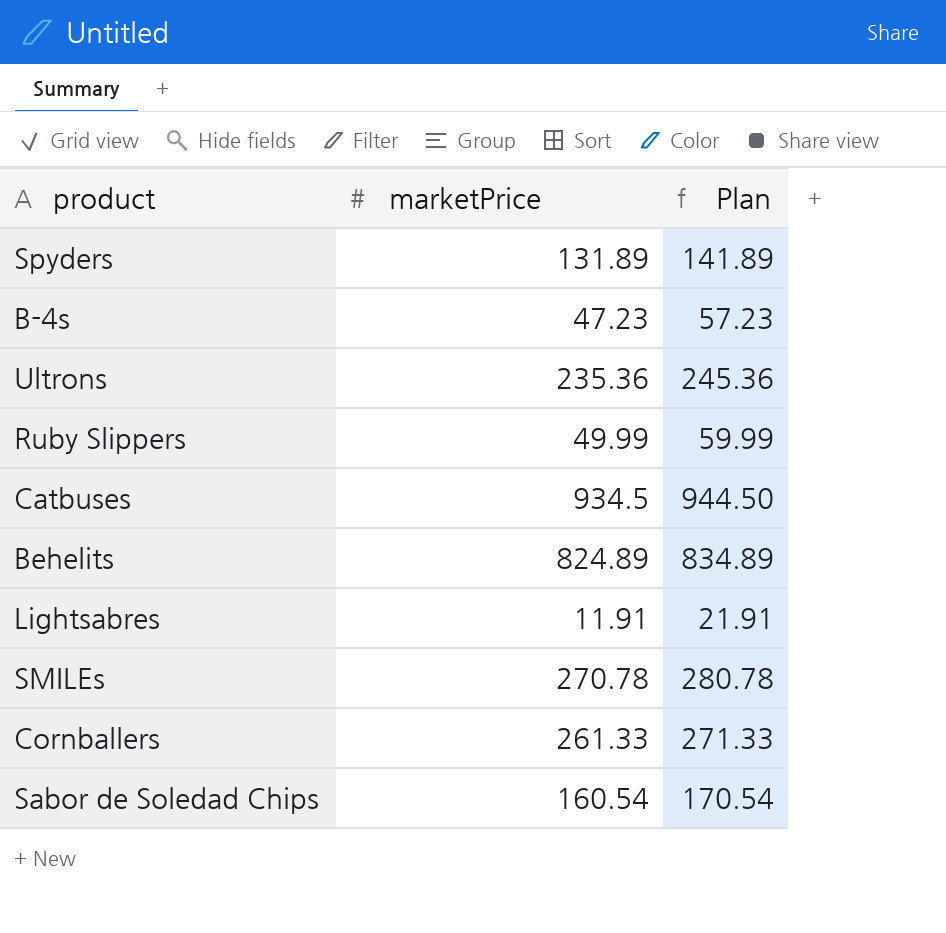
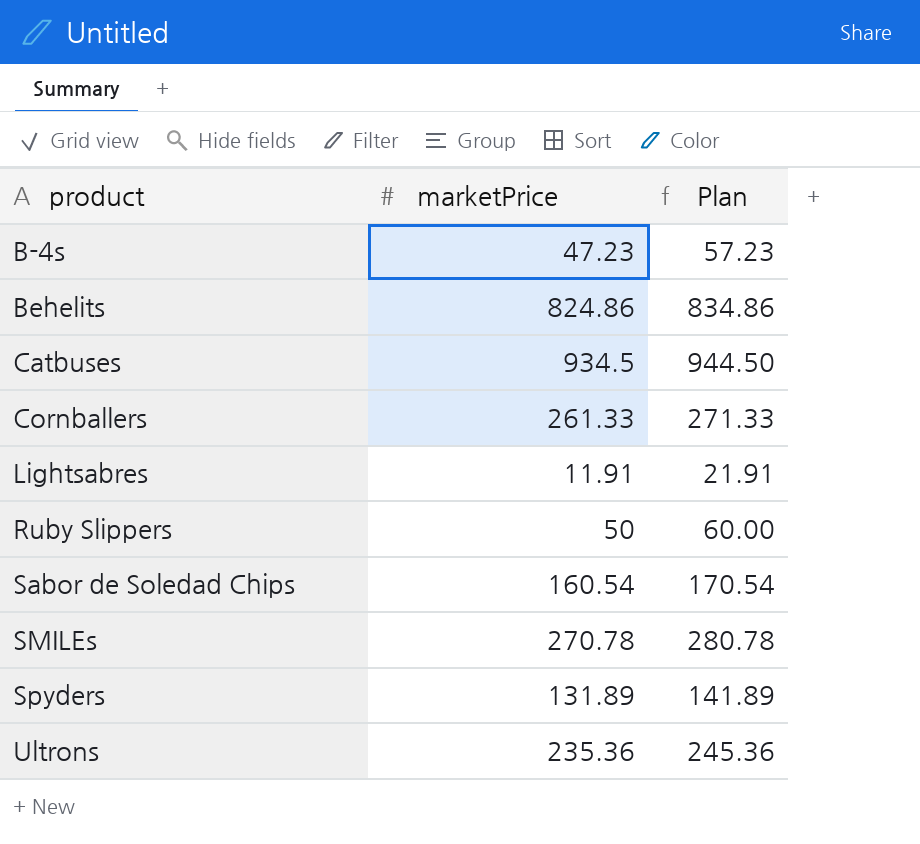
row order: none -> product ascending
Behelits | marketPrice: 824.89 -> 824.86
Behelits | Plan: 834.89 -> 834.86
Ruby Slippers | marketPrice: 49.99 -> 50
Ruby Slippers | Plan: 59.99 -> 60.00

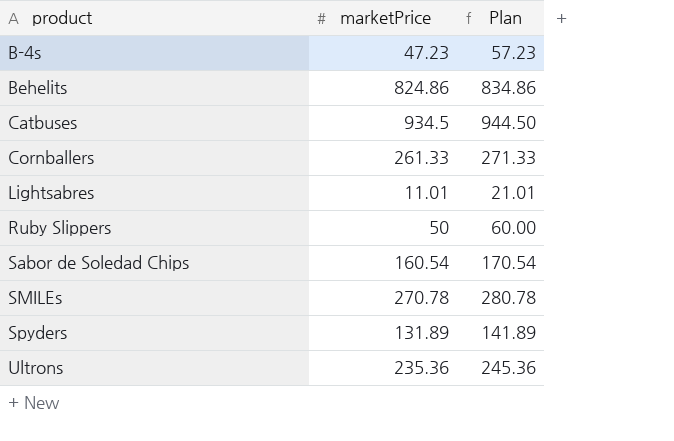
Lightsabres | marketPrice: 11.91 -> 11.01
Lightsabres | Plan: 21.91 -> 21.01

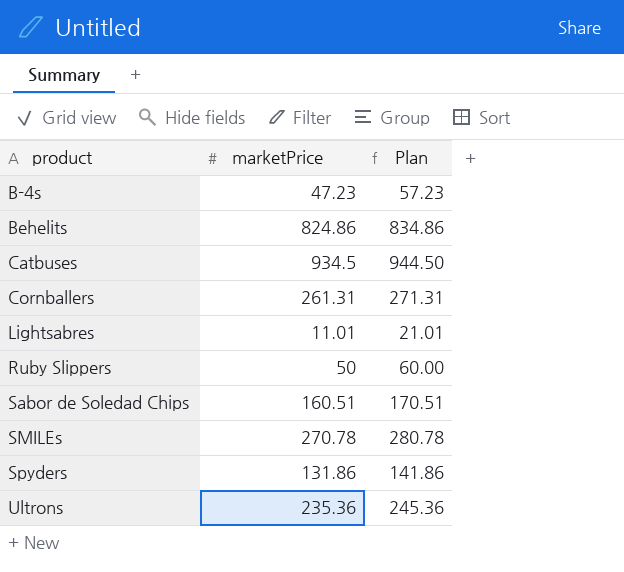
Cornballers | marketPrice: 261.33 -> 261.31
Cornballers | Plan: 271.33 -> 271.31
Sabor de Soledad Chips | marketPrice: 160.54 -> 160.51
Sabor de Soledad Chips | Plan: 170.54 -> 170.51
Spyders | marketPrice: 131.89 -> 131.86
Spyders | Plan: 141.89 -> 141.86

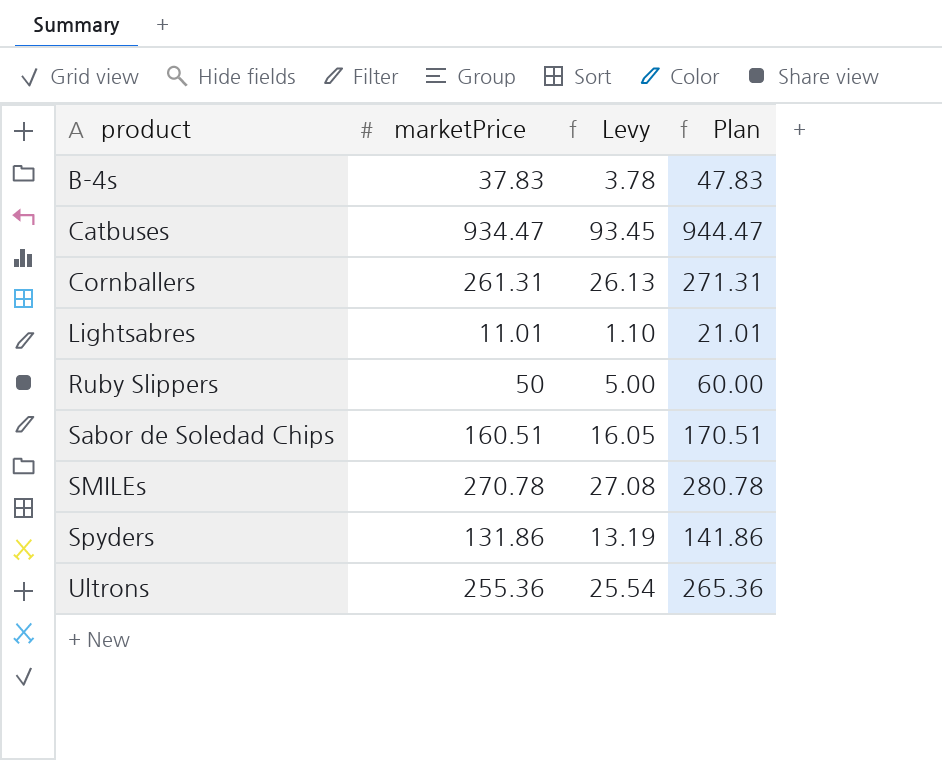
column Levy | formula: none -> [marketPrice] * 0.1
row Behelits: 824.86 | 834.86 -> none
B-4s | marketPrice: 47.23 -> 37.83
B-4s | Plan: 57.23 -> 47.83
Catbuses | marketPrice: 934.5 -> 934.47
Catbuses | Plan: 944.50 -> 944.47
Ultrons | marketPrice: 235.36 -> 255.36
Ultrons | Plan: 245.36 -> 265.36

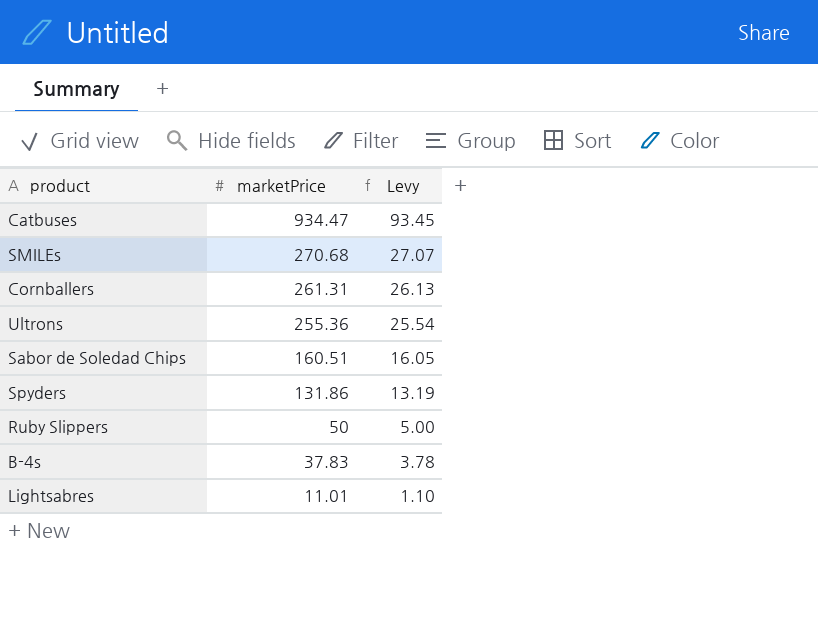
row order: product ascending -> marketPrice descending
column Plan | formula: [marketPrice] + 10 -> none
SMILEs | marketPrice: 270.78 -> 270.68
SMILEs | Levy: 27.08 -> 27.07

